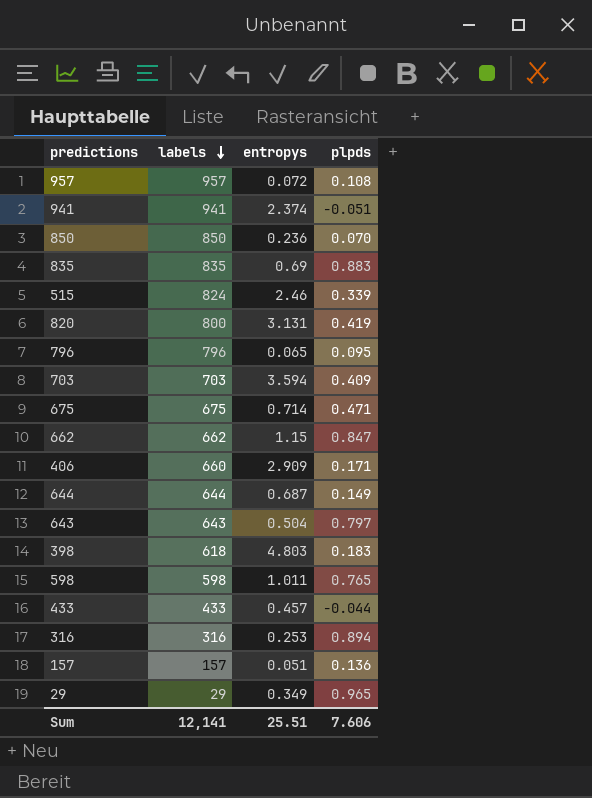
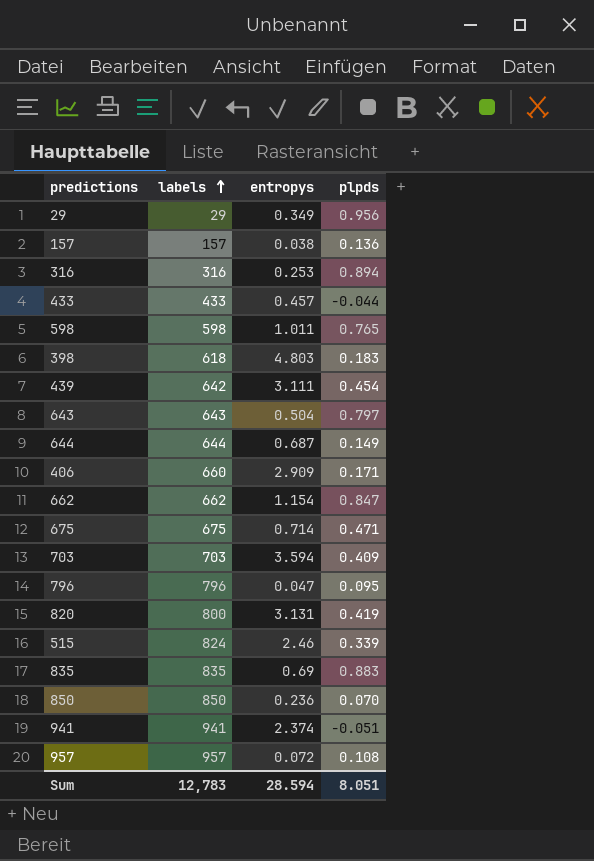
row order: labels descending -> labels ascending
29 | plpds: 0.965 -> 0.956
157 | entropys: 0.051 -> 0.038
row 439: none -> 642 | 3.111 | 0.454
662 | entropys: 1.15 -> 1.154
796 | entropys: 0.065 -> 0.047
Sum | labels: 12,141 -> 12,783
Sum | entropys: 25.51 -> 28.594
Sum | plpds: 7.606 -> 8.051

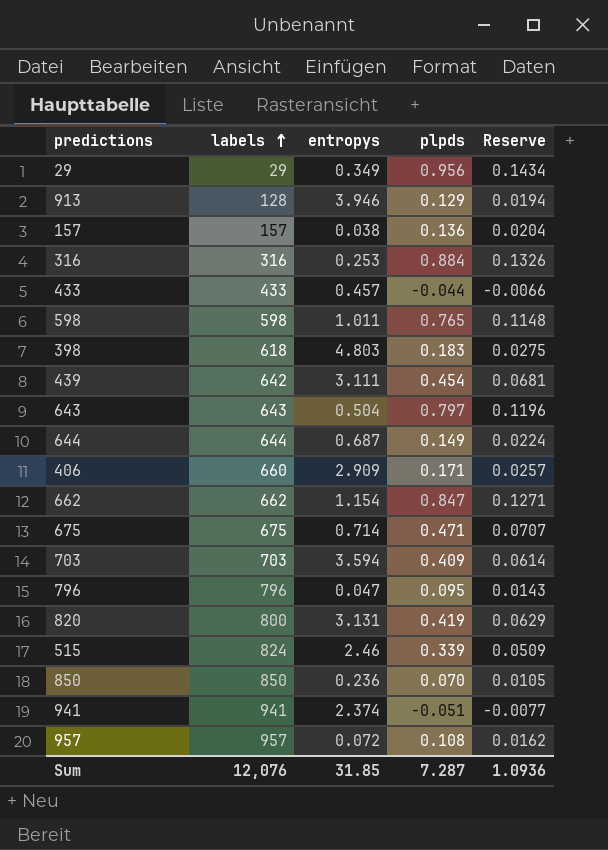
column Reserve | formula: none -> [plpds] * 0.15
row 835: 835 | 0.69 | 0.883 -> none
row 913: none -> 128 | 3.946 | 0.129 | 0.0194
316 | plpds: 0.894 -> 0.884
Sum | labels: 12,783 -> 12,076
Sum | entropys: 28.594 -> 31.85
Sum | plpds: 8.051 -> 7.287

